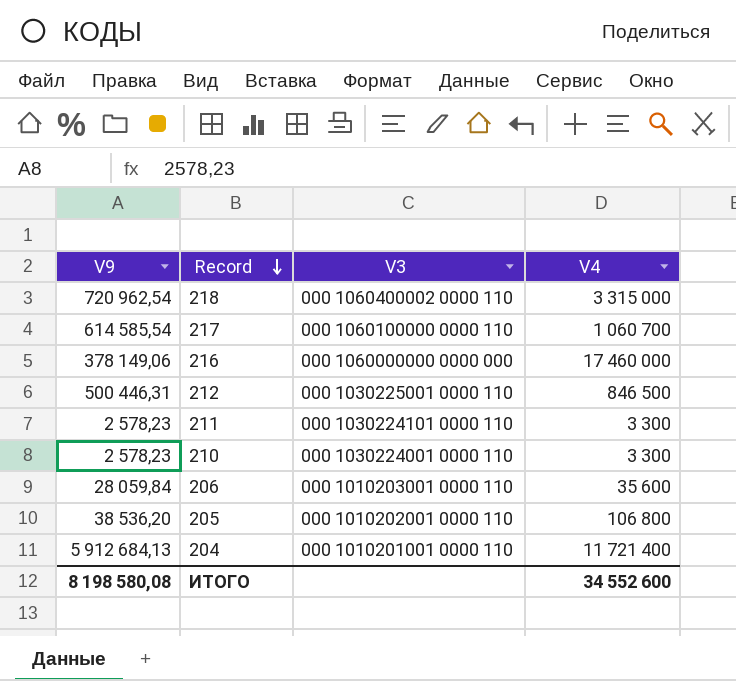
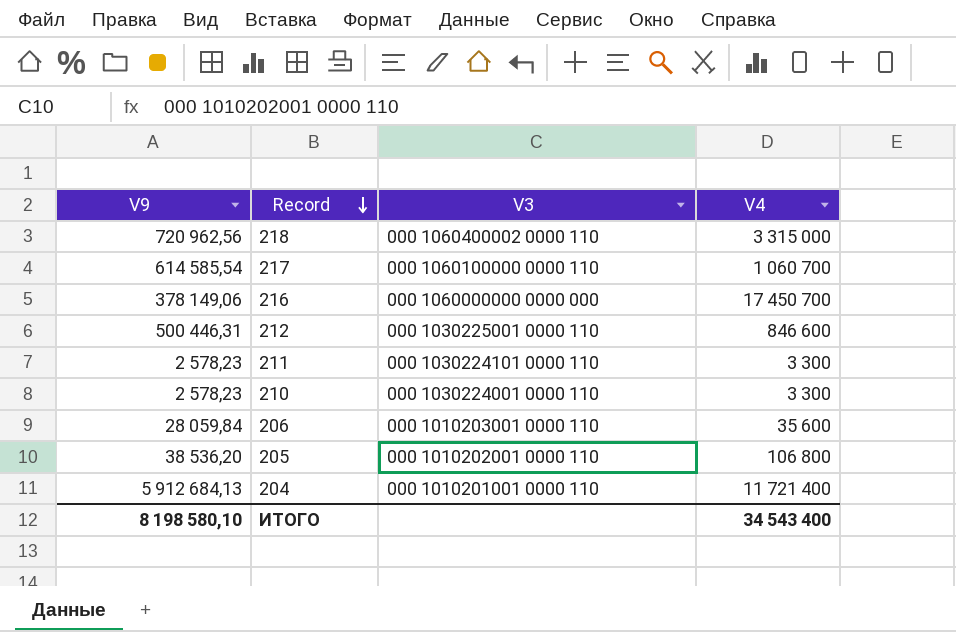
218 | V9: 720 962,54 -> 720 962,56
216 | V4: 17 460 000 -> 17 450 700
212 | V4: 846 500 -> 846 600
ИТОГО | V9: 8 198 580,08 -> 8 198 580,10
ИТОГО | V4: 34 552 600 -> 34 543 400

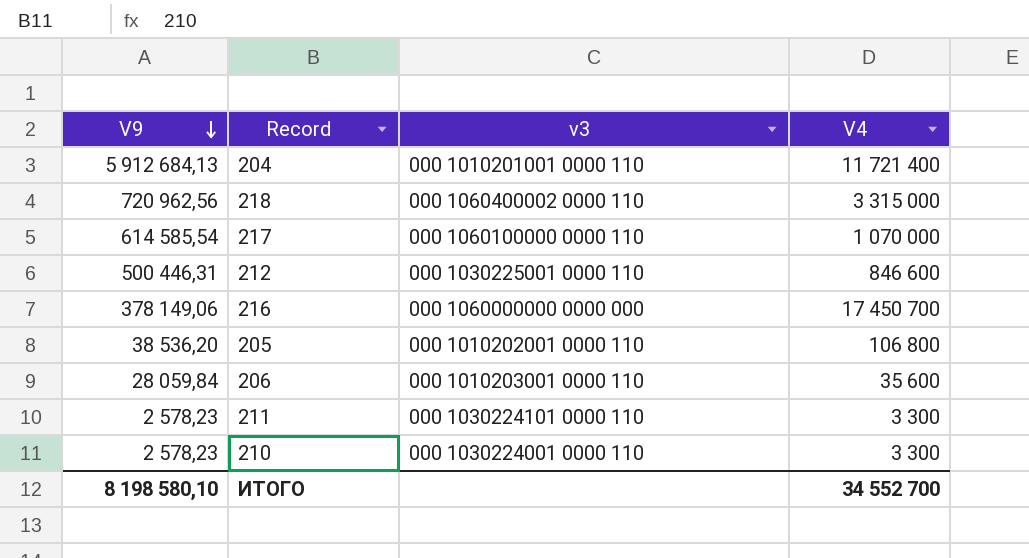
row order: Record descending -> V9 descending
column name: V3 -> v3
217 | V4: 1 060 700 -> 1 070 000
ИТОГО | V4: 34 543 400 -> 34 552 700

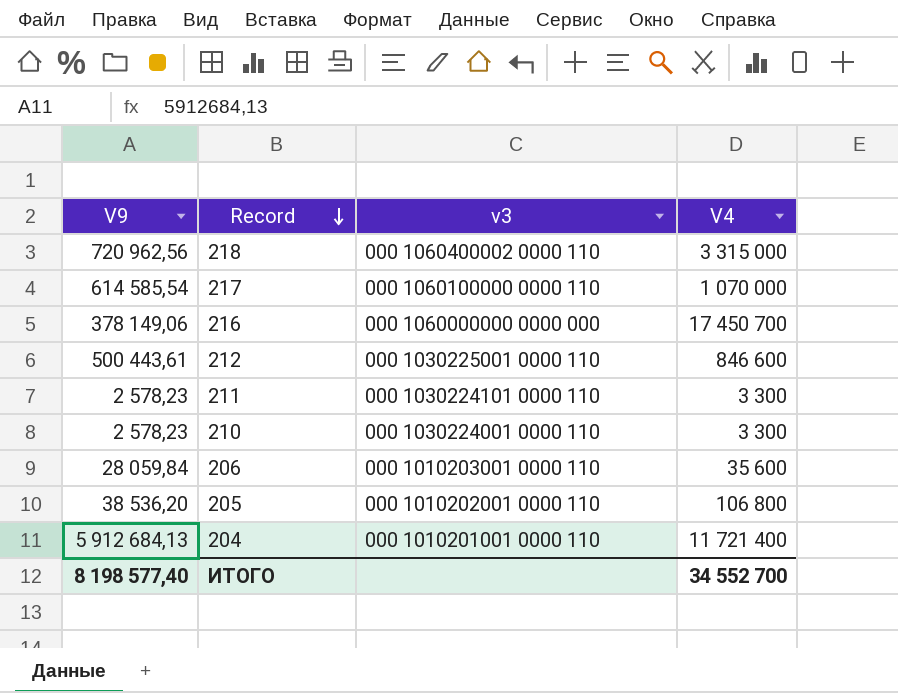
row order: V9 descending -> Record descending
212 | V9: 500 446,31 -> 500 443,61
ИТОГО | V9: 8 198 580,10 -> 8 198 577,40

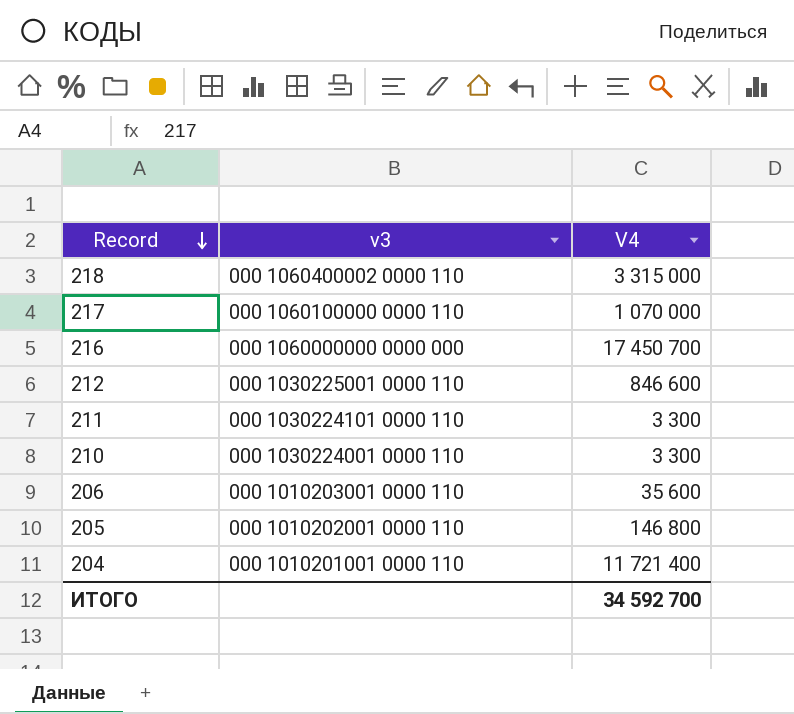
column V9 | position: 1 -> none
205 | V4: 106 800 -> 146 800
ИТОГО | V4: 34 552 700 -> 34 592 700

